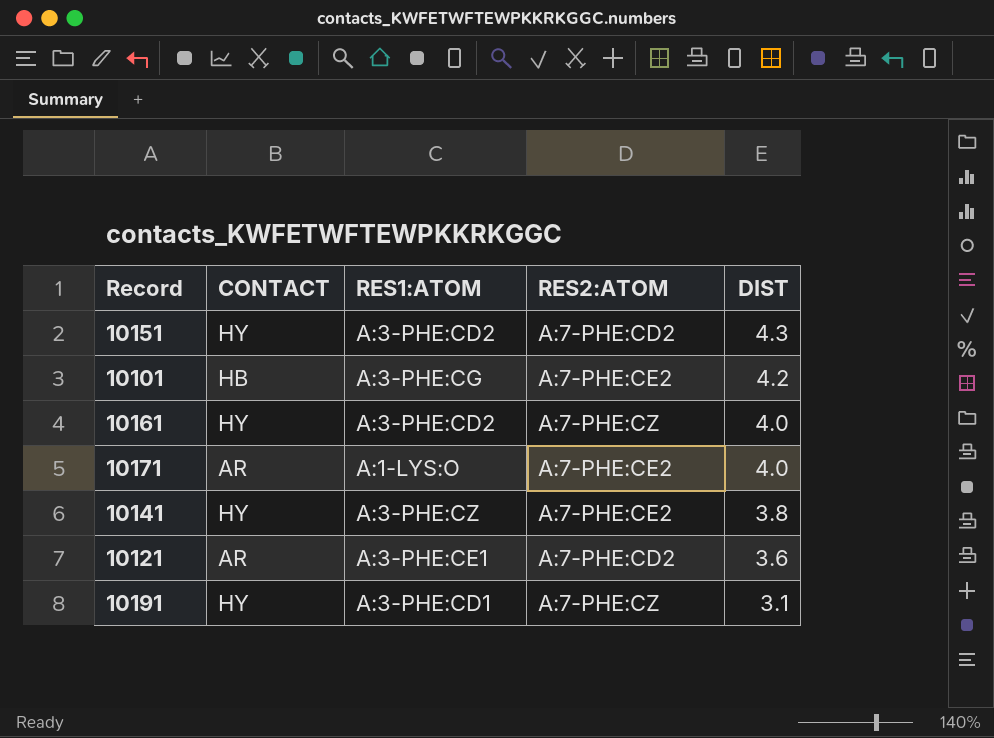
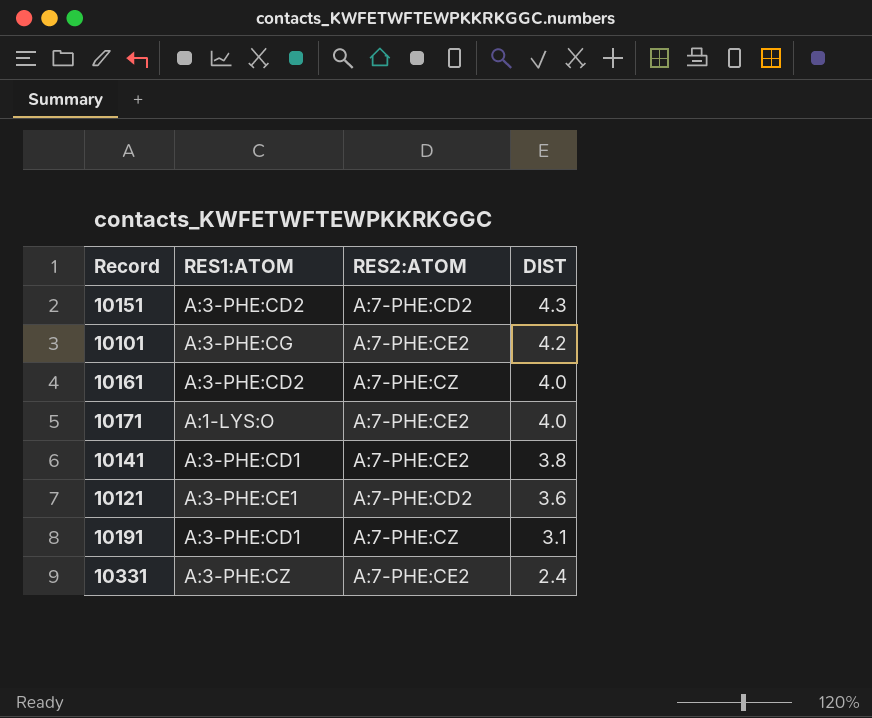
column CONTACT | position: 2 -> none
10141 | RES1:ATOM: A:3-PHE:CZ -> A:3-PHE:CD1
row 10331: none -> A:3-PHE:CZ | A:7-PHE:CE2 | 2.4

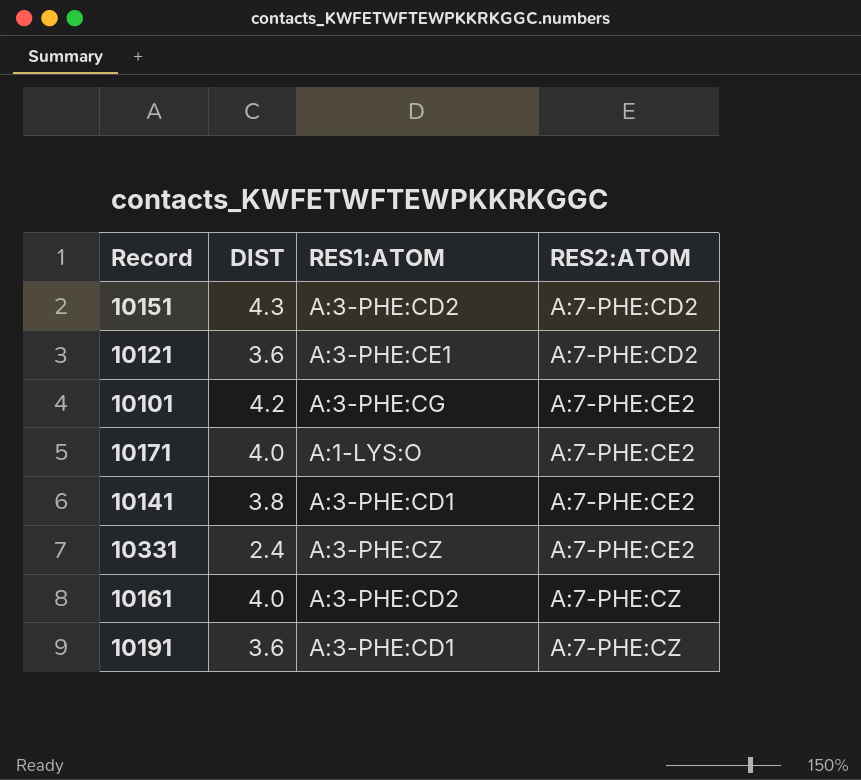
row order: DIST descending -> RES2:ATOM ascending
column DIST | position: 4 -> 2
10191 | DIST: 3.1 -> 3.6

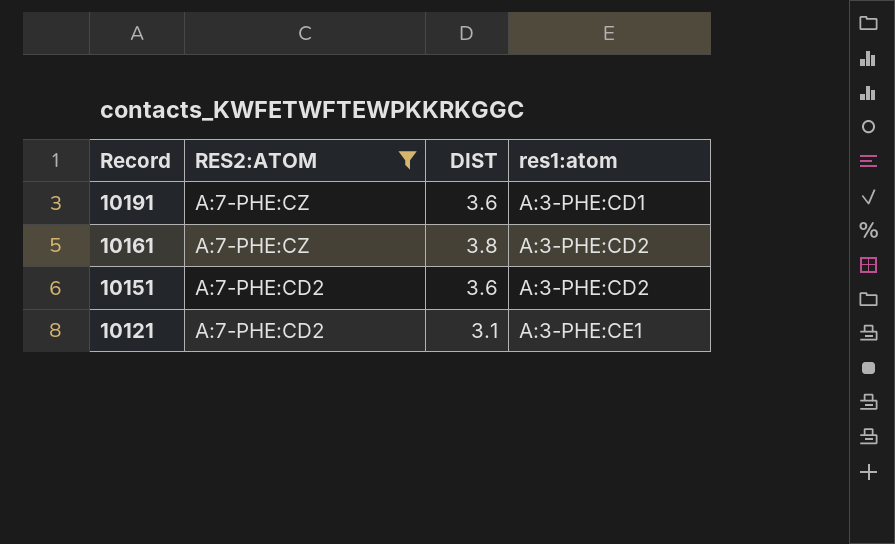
filter: none -> RES2:ATOM != A:7-PHE:CE2
row order: RES2:ATOM ascending -> Record descending
column RES2:ATOM | position: 4 -> 2
column name: RES1:ATOM -> res1:atom
10161 | DIST: 4.0 -> 3.8
10151 | DIST: 4.3 -> 3.6
10121 | DIST: 3.6 -> 3.1

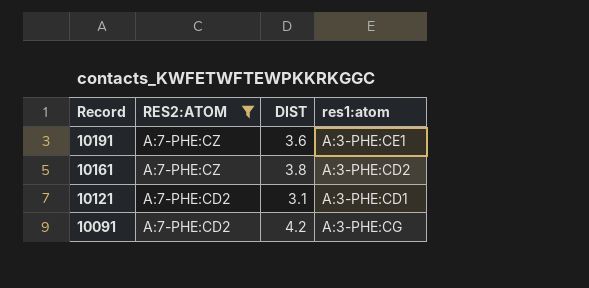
row 10151: A:7-PHE:CD2 | 3.6 | A:3-PHE:CD2 -> none
10191 | res1:atom: A:3-PHE:CD1 -> A:3-PHE:CE1
10121 | res1:atom: A:3-PHE:CE1 -> A:3-PHE:CD1
row 10091: none -> A:7-PHE:CD2 | 4.2 | A:3-PHE:CG

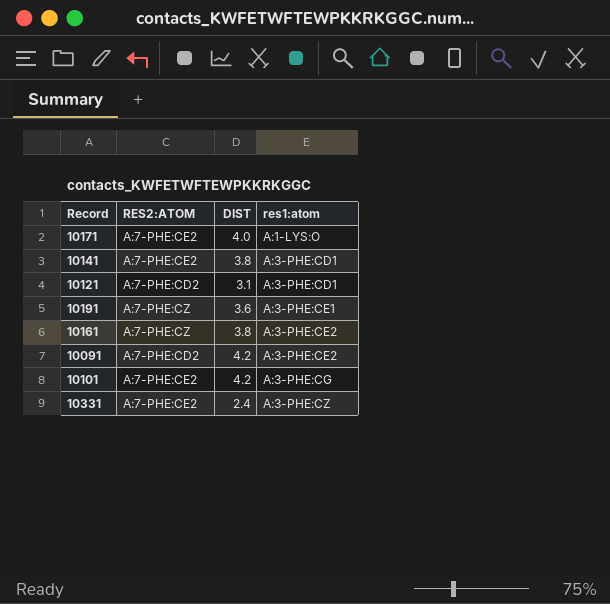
filter: RES2:ATOM != A:7-PHE:CE2 -> none
row order: Record descending -> res1:atom ascending
10161 | res1:atom: A:3-PHE:CD2 -> A:3-PHE:CE2
10091 | res1:atom: A:3-PHE:CG -> A:3-PHE:CE2

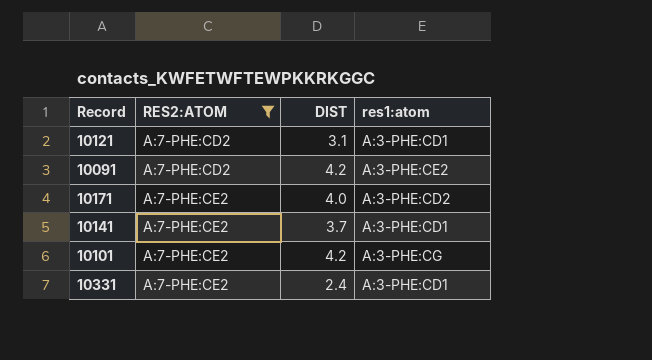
filter: none -> RES2:ATOM != A:7-PHE:CZ
row order: res1:atom ascending -> RES2:ATOM ascending
10171 | res1:atom: A:1-LYS:O -> A:3-PHE:CD2
10141 | DIST: 3.8 -> 3.7
10331 | res1:atom: A:3-PHE:CZ -> A:3-PHE:CD1

